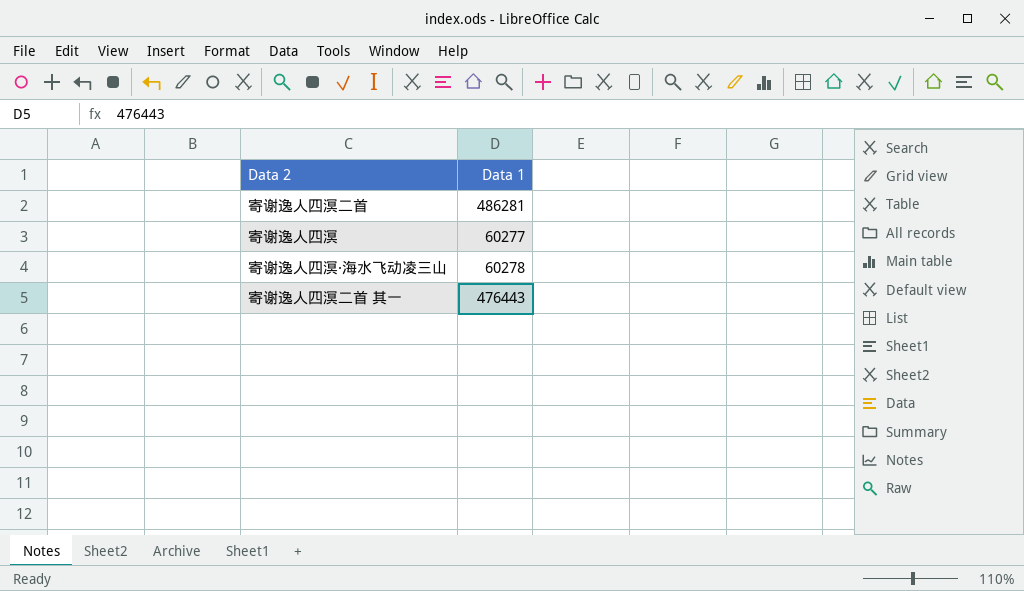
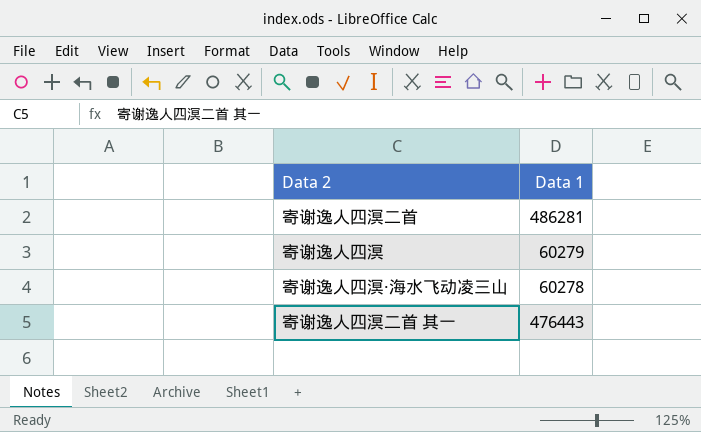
寄谢逸人四溟 | Data 1: 60277 -> 60279

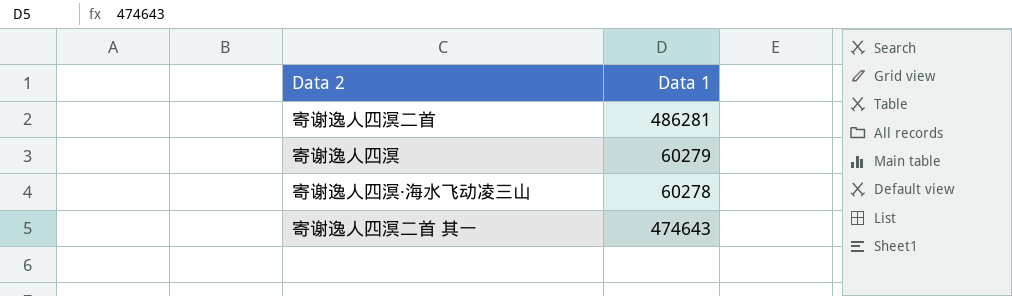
寄谢逸人四溟二首 其一 | Data 1: 476443 -> 474643

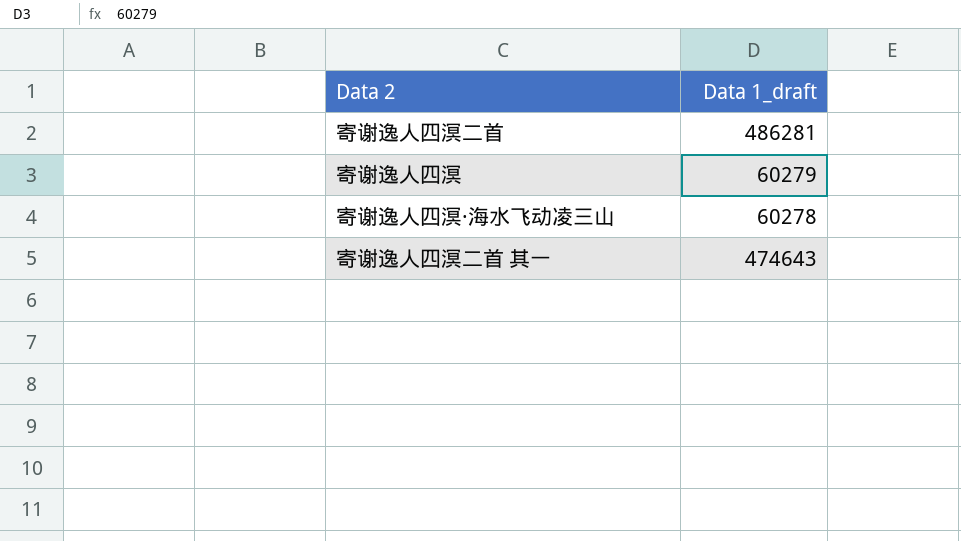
column name: Data 1 -> Data 1_draft

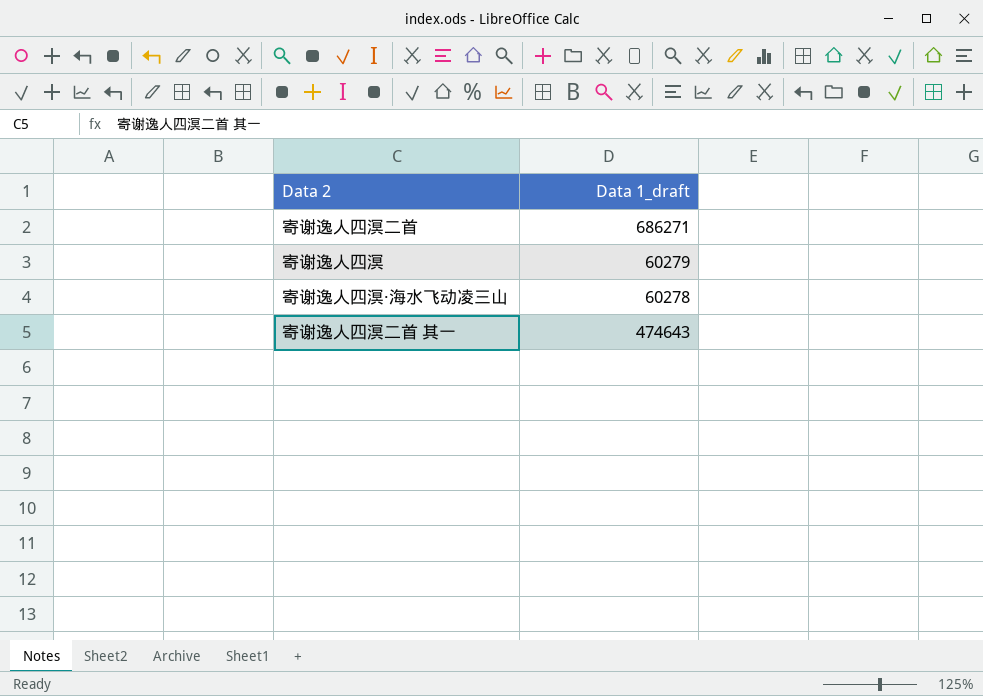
寄谢逸人四溟二首 | Data 1_draft: 486281 -> 686271

